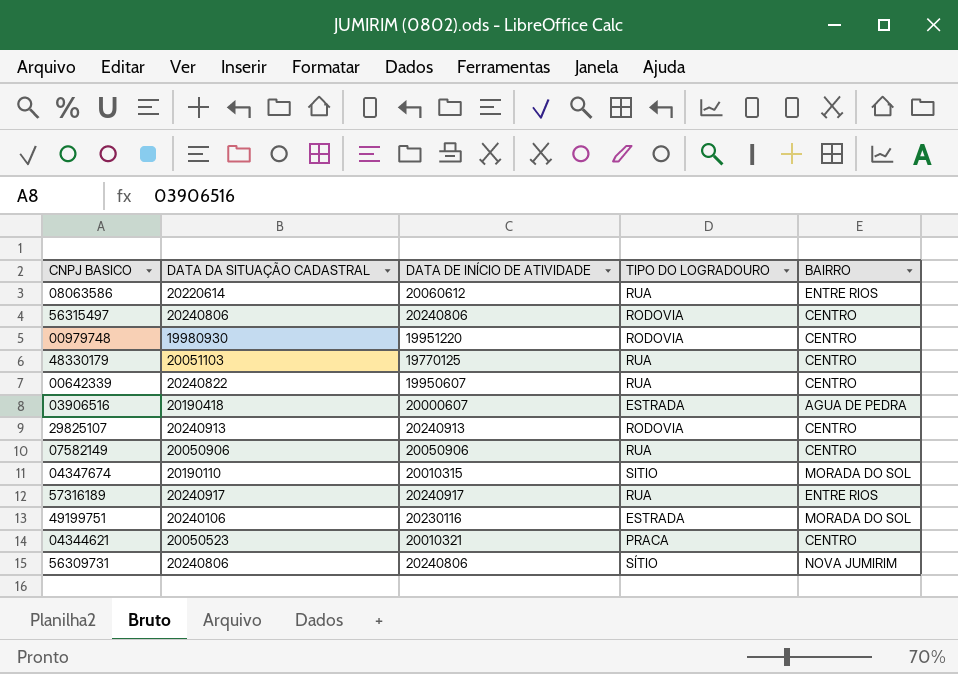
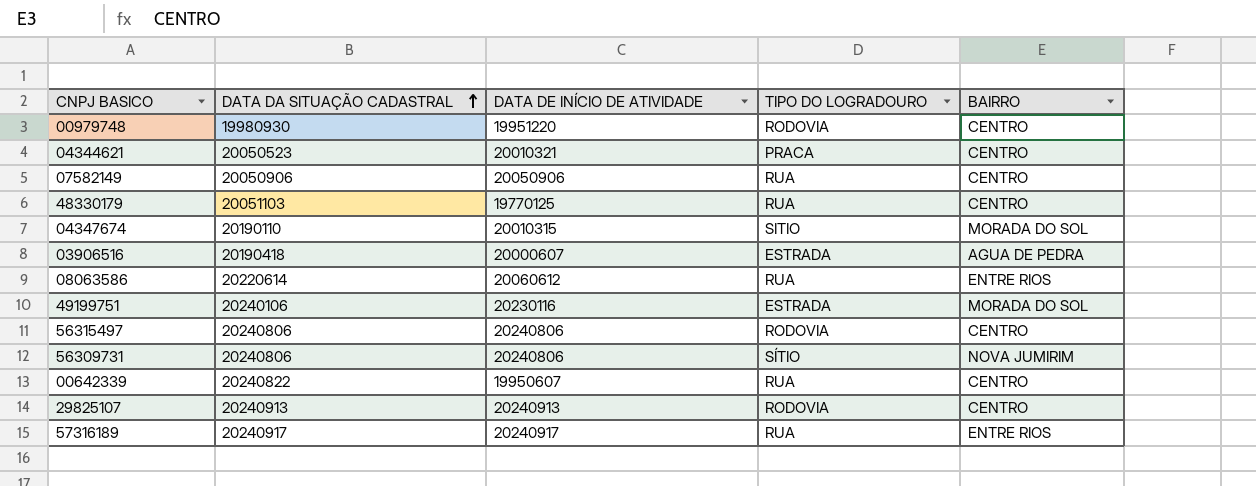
row order: none -> DATA DA SITUAÇÃO CADASTRAL ascending

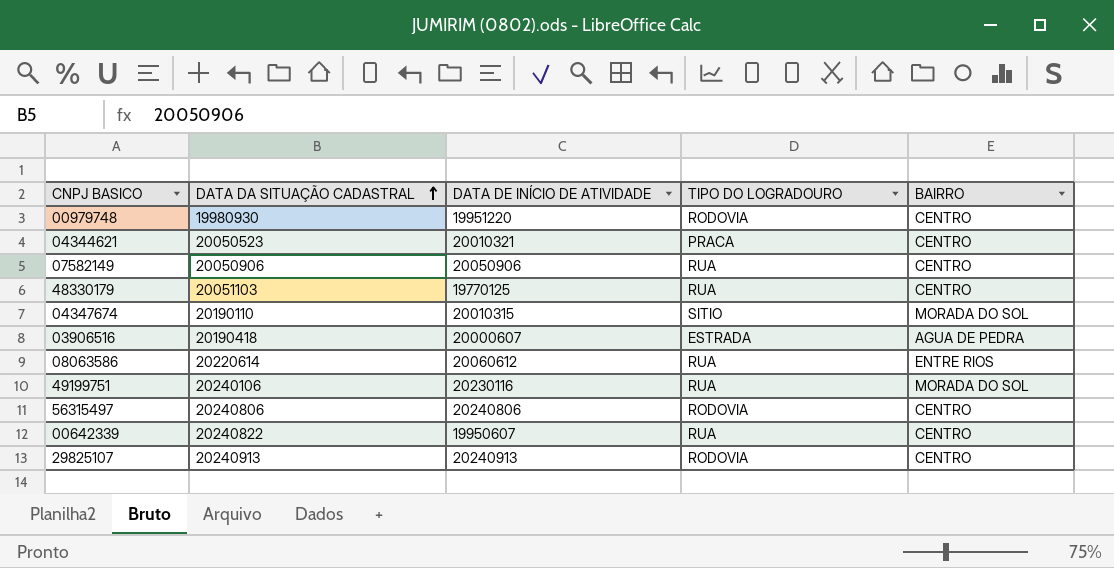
row 56309731: 20240806 | 20240806 | SÍTIO | NOVA JUMIRIM -> none
row 57316189: 20240917 | 20240917 | RUA | ENTRE RIOS -> none
49199751 | TIPO DO LOGRADOURO: ESTRADA -> RUA

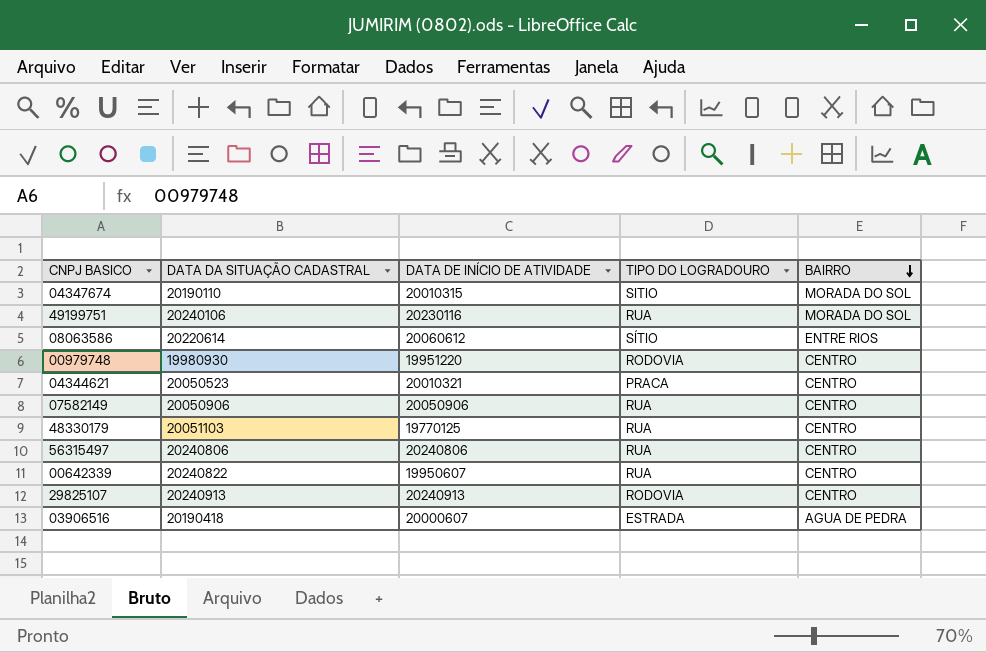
row order: DATA DA SITUAÇÃO CADASTRAL ascending -> BAIRRO descending
08063586 | TIPO DO LOGRADOURO: RUA -> SÍTIO
56315497 | TIPO DO LOGRADOURO: RODOVIA -> RUA

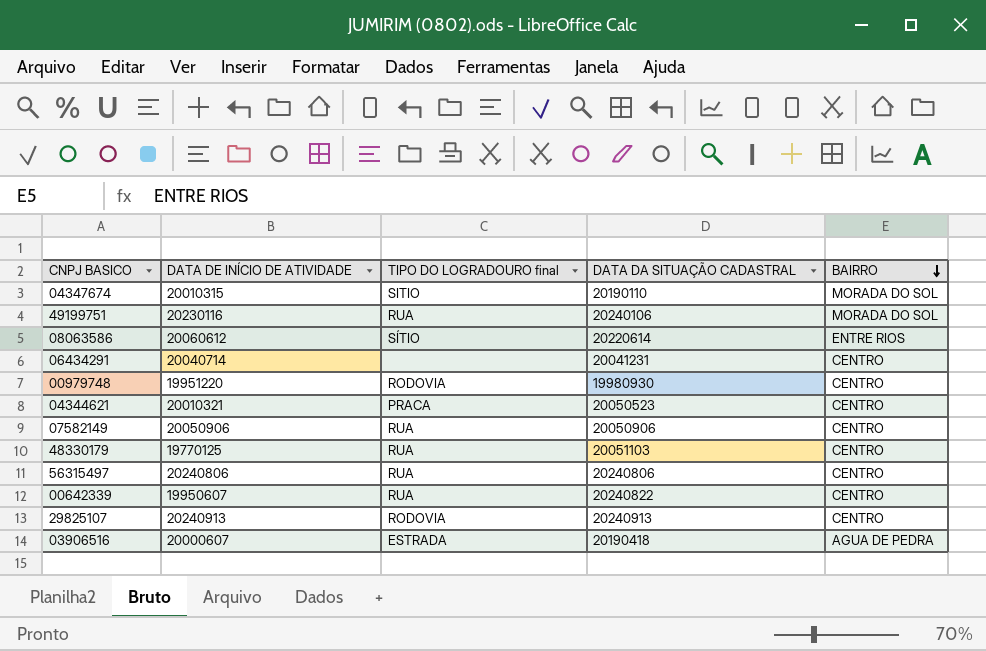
column name: TIPO DO LOGRADOURO -> TIPO DO LOGRADOURO final
column DATA DA SITUAÇÃO CADASTRAL | position: 2 -> 4
row 06434291: none -> 20040714 | none | 20041231 | CENTRO

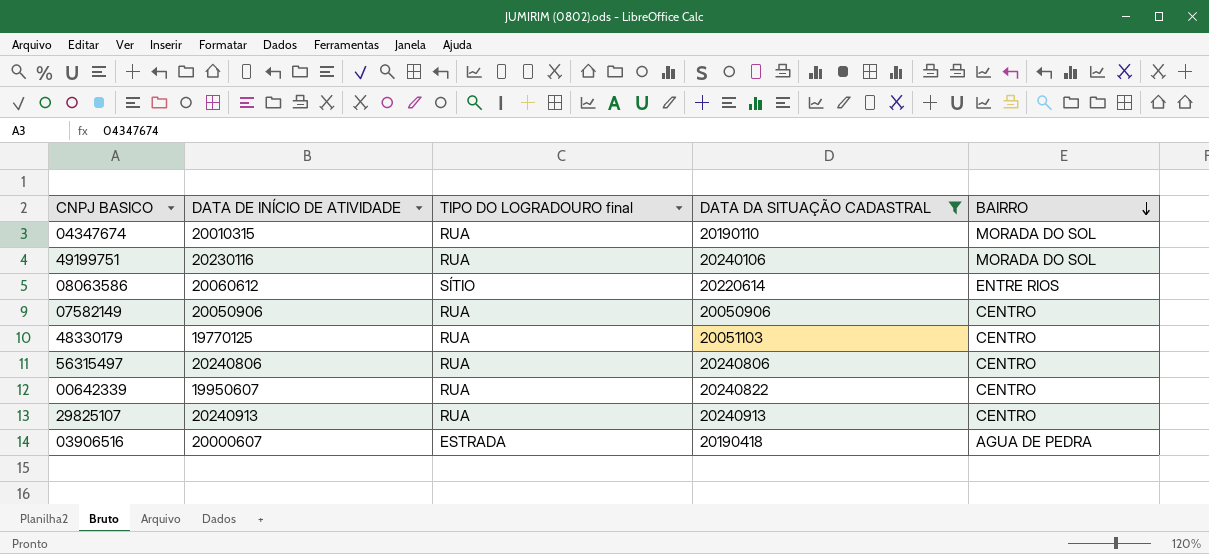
filter: none -> DATA DA SITUAÇÃO CADASTRAL >= 20050906
04347674 | TIPO DO LOGRADOURO final: SITIO -> RUA
29825107 | TIPO DO LOGRADOURO final: RODOVIA -> RUA

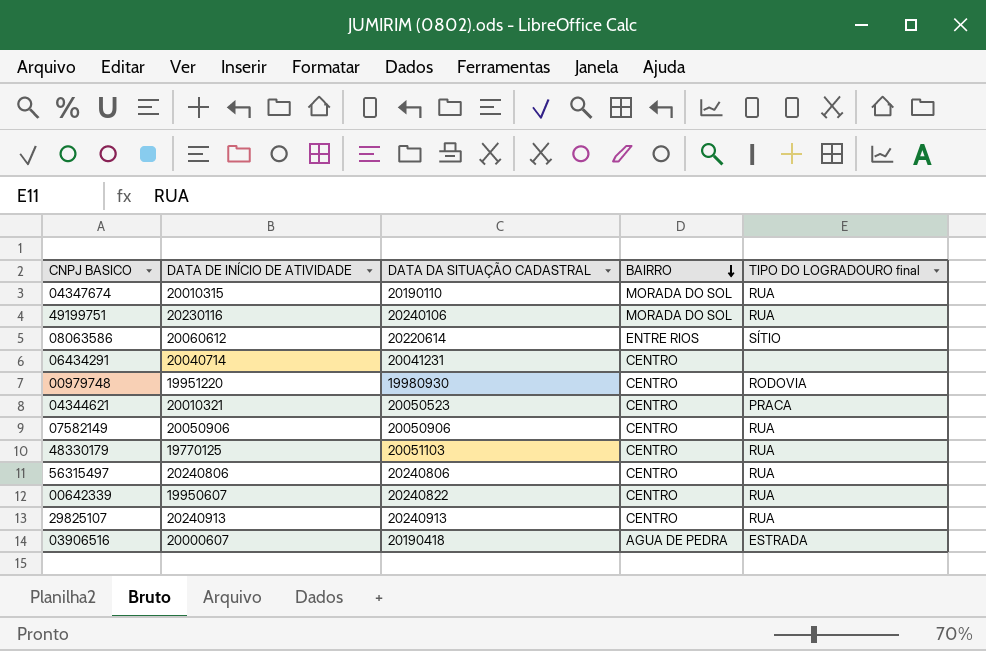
filter: DATA DA SITUAÇÃO CADASTRAL >= 20050906 -> none
column TIPO DO LOGRADOURO final | position: 3 -> 5

